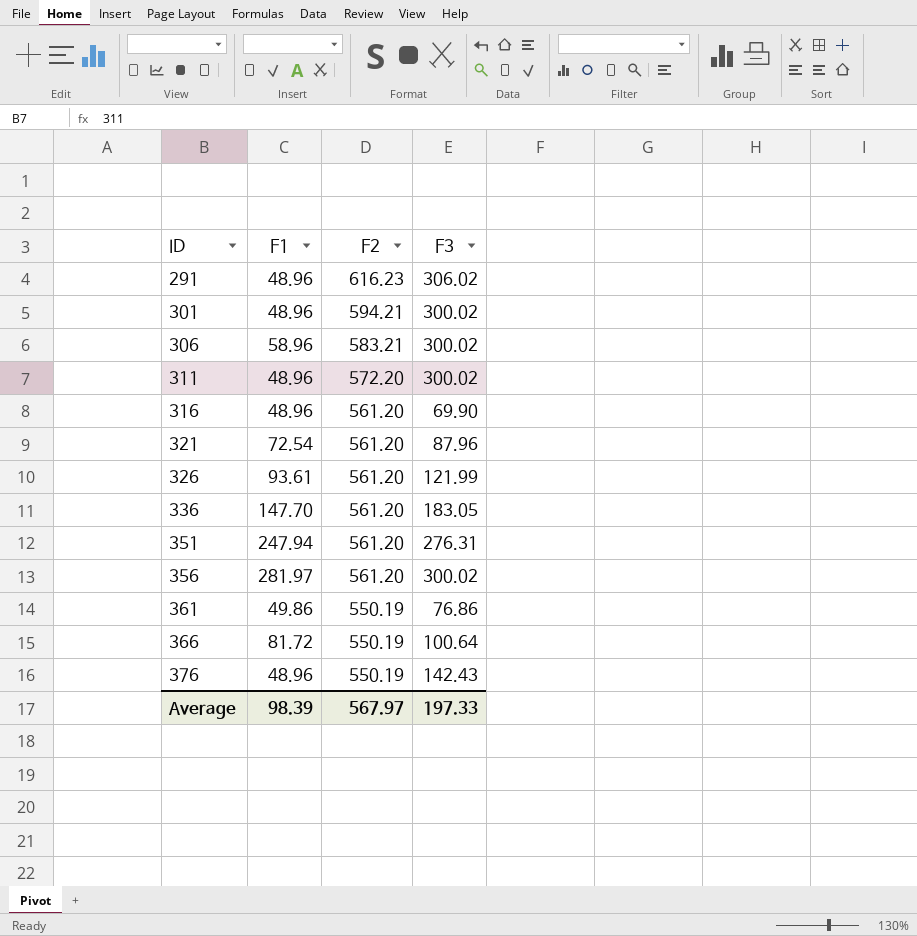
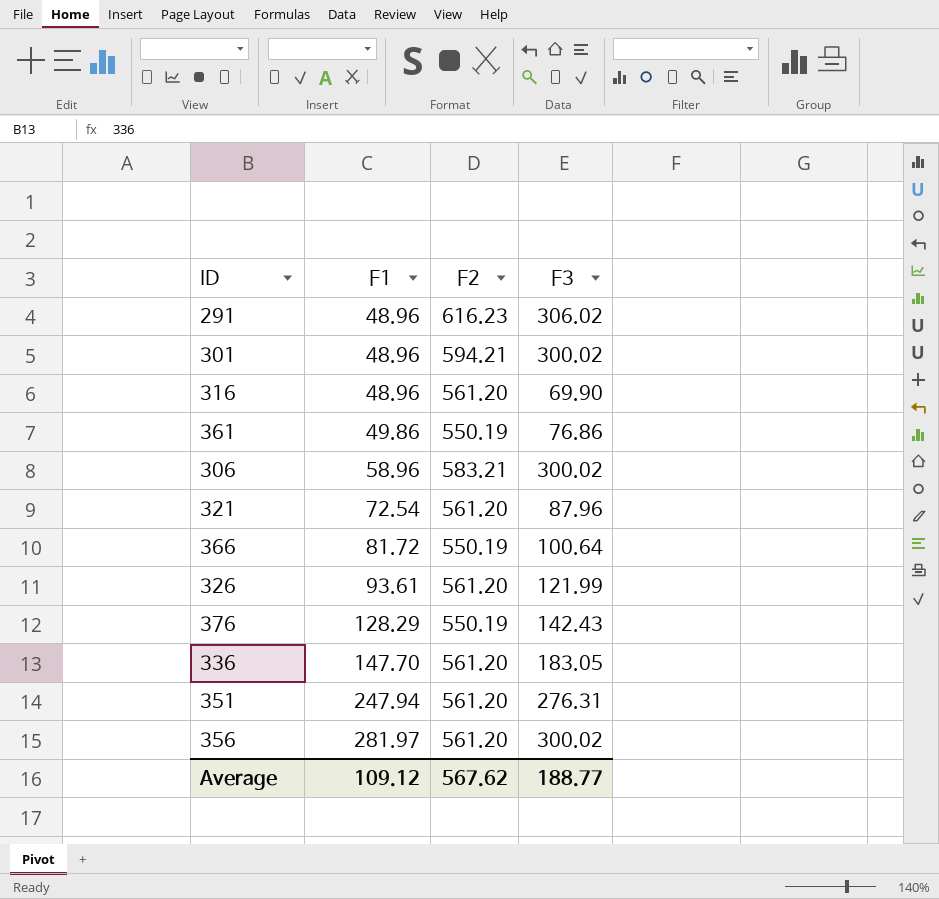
row order: ID ascending -> F1 ascending
row 311: 48.96 | 572.20 | 300.02 -> none
376 | F1: 48.96 -> 128.29
Average | F1: 98.39 -> 109.12
Average | F2: 567.97 -> 567.62
Average | F3: 197.33 -> 188.77

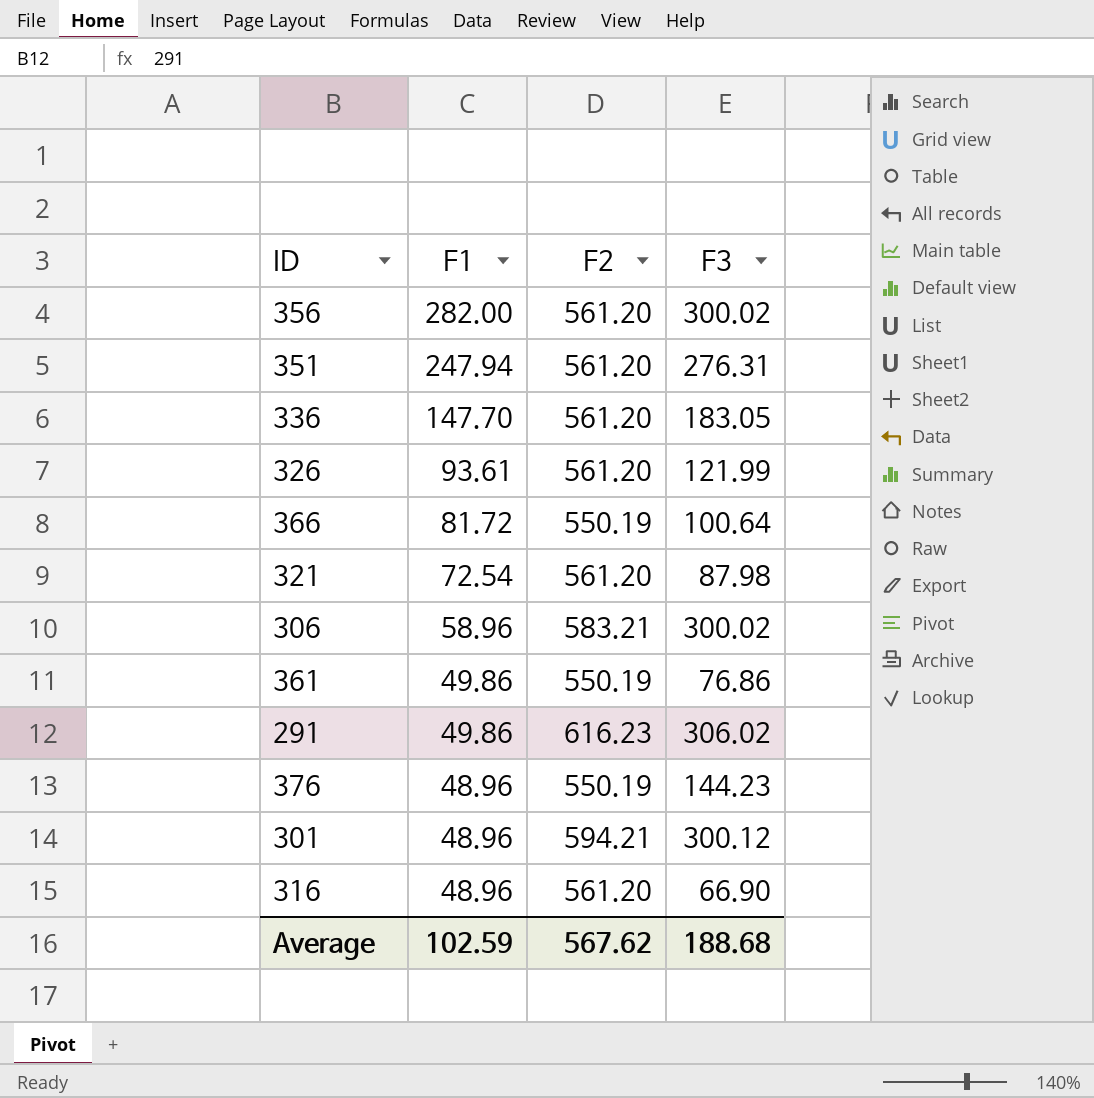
row order: F1 ascending -> F1 descending
356 | F1: 281.97 -> 282.00
321 | F3: 87.96 -> 87.98
291 | F1: 48.96 -> 49.86
376 | F1: 128.29 -> 48.96
376 | F3: 142.43 -> 144.23
301 | F3: 300.02 -> 300.12
316 | F3: 69.90 -> 66.90
Average | F1: 109.12 -> 102.59
Average | F3: 188.77 -> 188.68

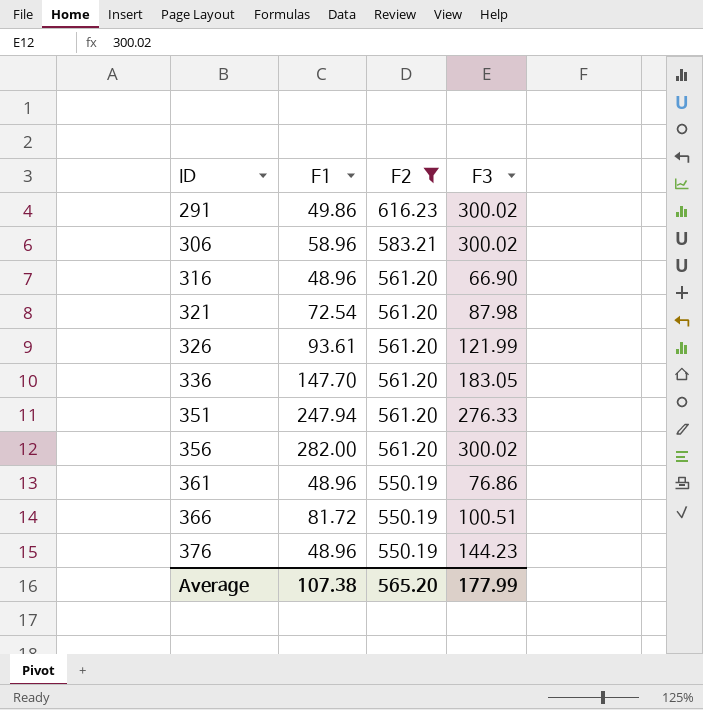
filter: none -> F2 != 594.21
row order: F1 descending -> ID ascending
291 | F3: 306.02 -> 300.02
351 | F3: 276.31 -> 276.33
361 | F1: 49.86 -> 48.96
366 | F3: 100.64 -> 100.51
Average | F1: 102.59 -> 107.38
Average | F2: 567.62 -> 565.20
Average | F3: 188.68 -> 177.99

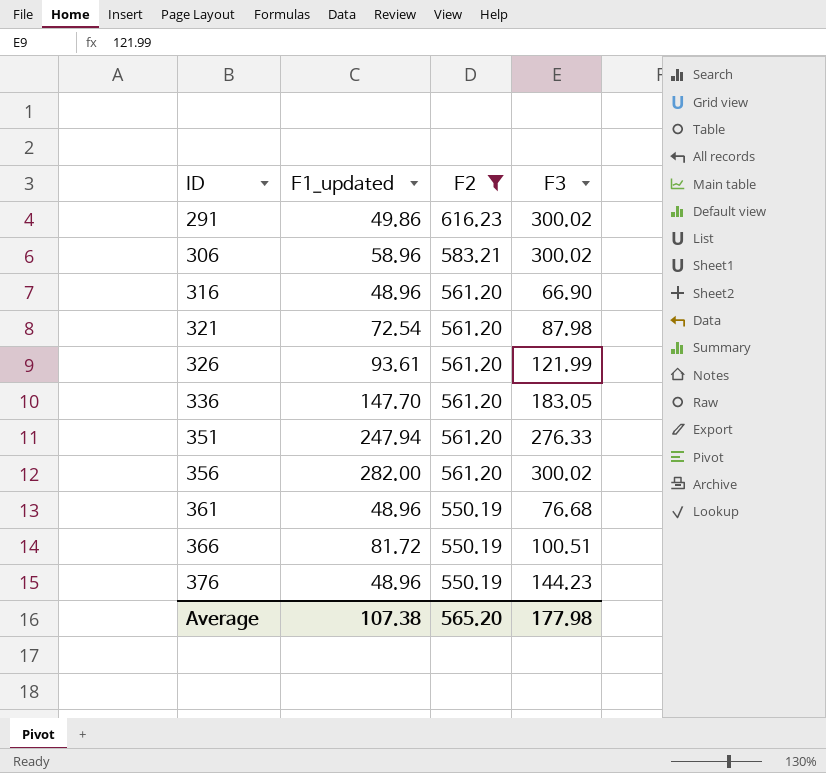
column name: F1 -> F1_updated
361 | F3: 76.86 -> 76.68
Average | F3: 177.99 -> 177.98

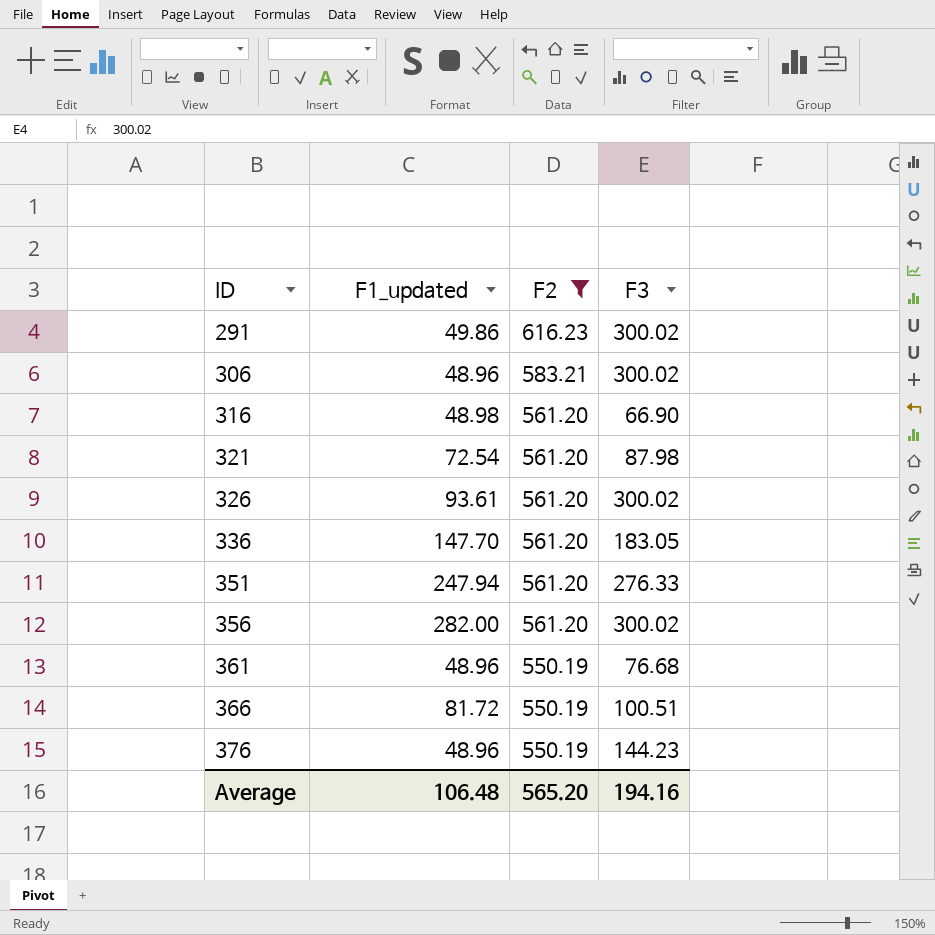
306 | F1_updated: 58.96 -> 48.96
316 | F1_updated: 48.96 -> 48.98
326 | F3: 121.99 -> 300.02
Average | F1_updated: 107.38 -> 106.48
Average | F3: 177.98 -> 194.16

